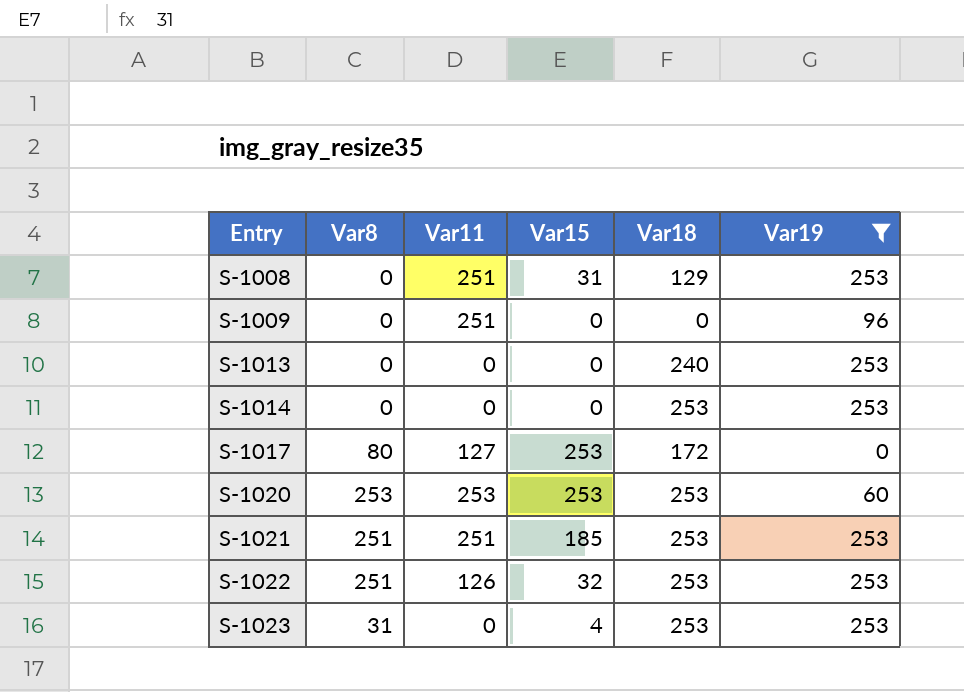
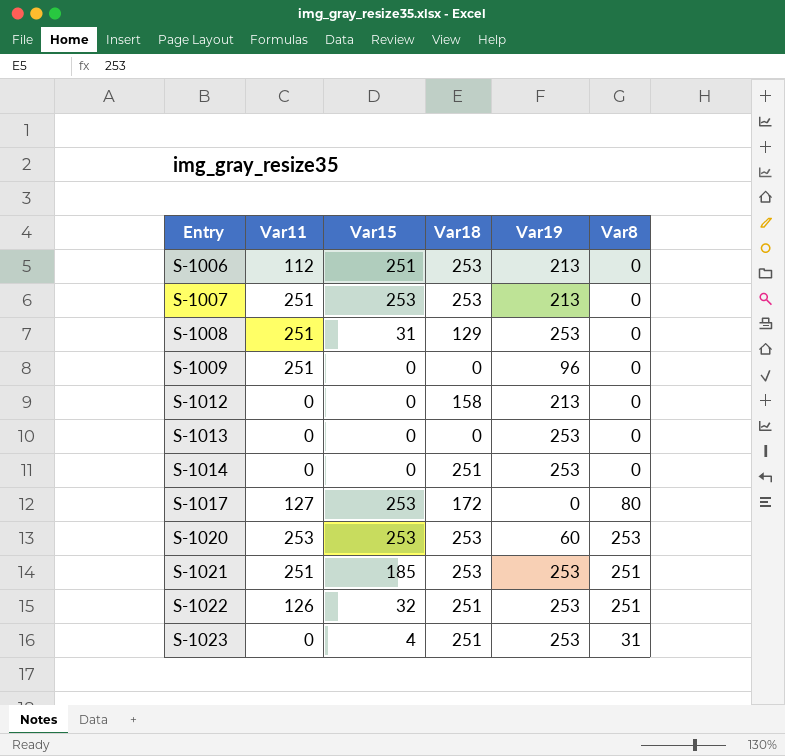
filter: Var19 != 213 -> none
column Var8 | position: 2 -> 6
S-1013 | Var18: 240 -> 0
S-1014 | Var18: 253 -> 251
S-1022 | Var18: 253 -> 251
S-1023 | Var18: 253 -> 251

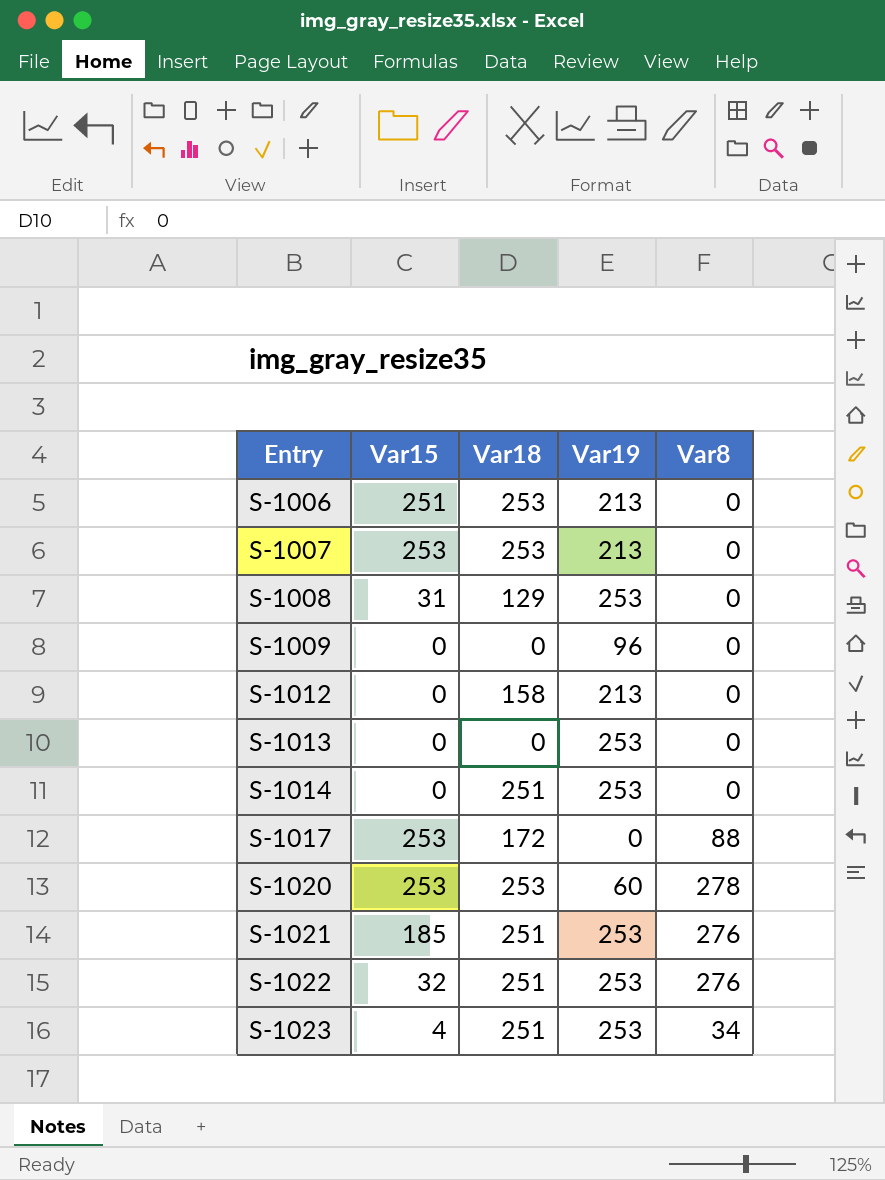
column Var11 | position: 2 -> none
S-1017 | Var8: 80 -> 88
S-1020 | Var8: 253 -> 278
S-1021 | Var18: 253 -> 251
S-1021 | Var8: 251 -> 276
S-1022 | Var8: 251 -> 276
S-1023 | Var8: 31 -> 34

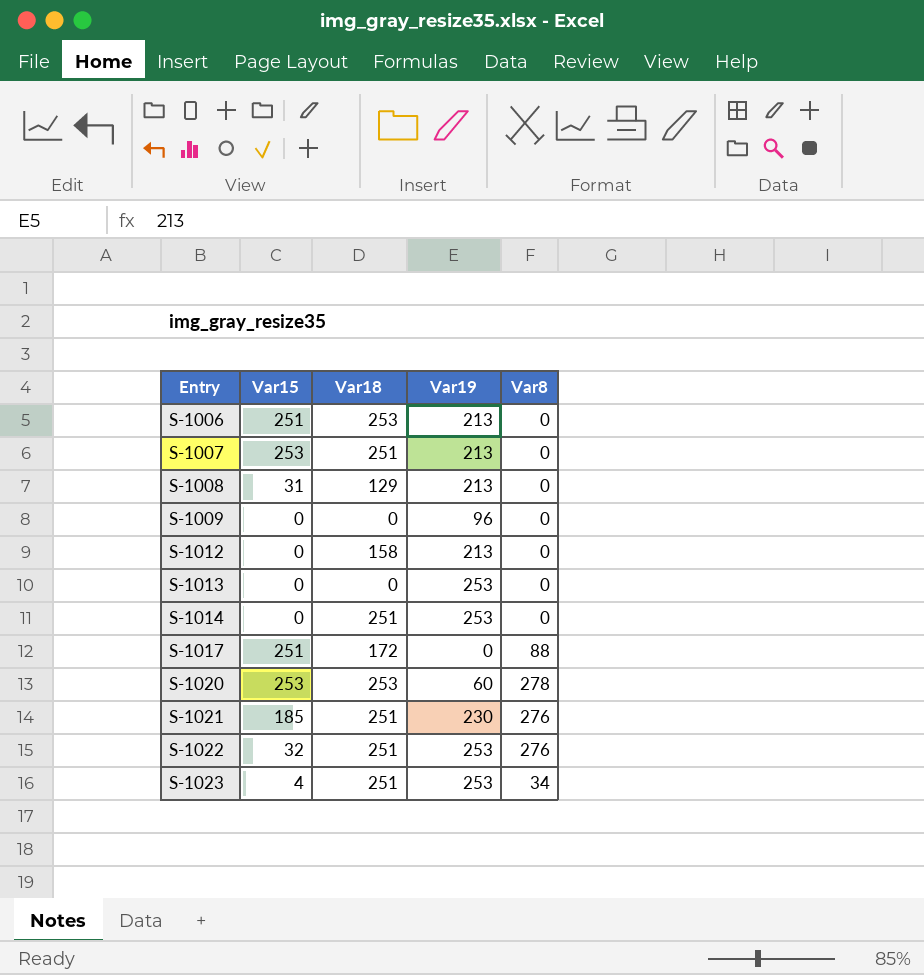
S-1007 | Var18: 253 -> 251
S-1008 | Var19: 253 -> 213
S-1017 | Var15: 253 -> 251
S-1021 | Var19: 253 -> 230

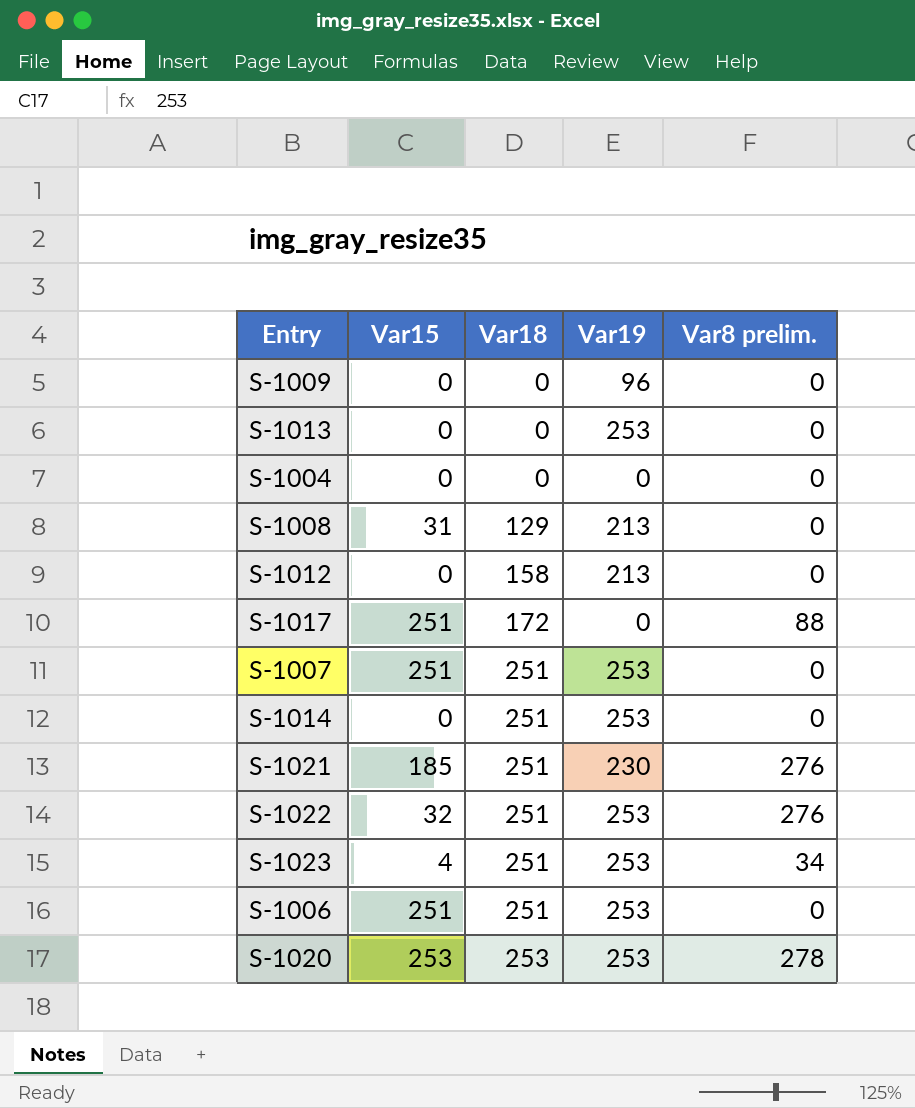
row order: Entry ascending -> Var18 ascending
column name: Var8 -> Var8 prelim.
row S-1004: none -> 0 | 0 | 0 | 0
S-1007 | Var15: 253 -> 251
S-1007 | Var19: 213 -> 253
S-1006 | Var18: 253 -> 251
S-1006 | Var19: 213 -> 253
S-1020 | Var19: 60 -> 253

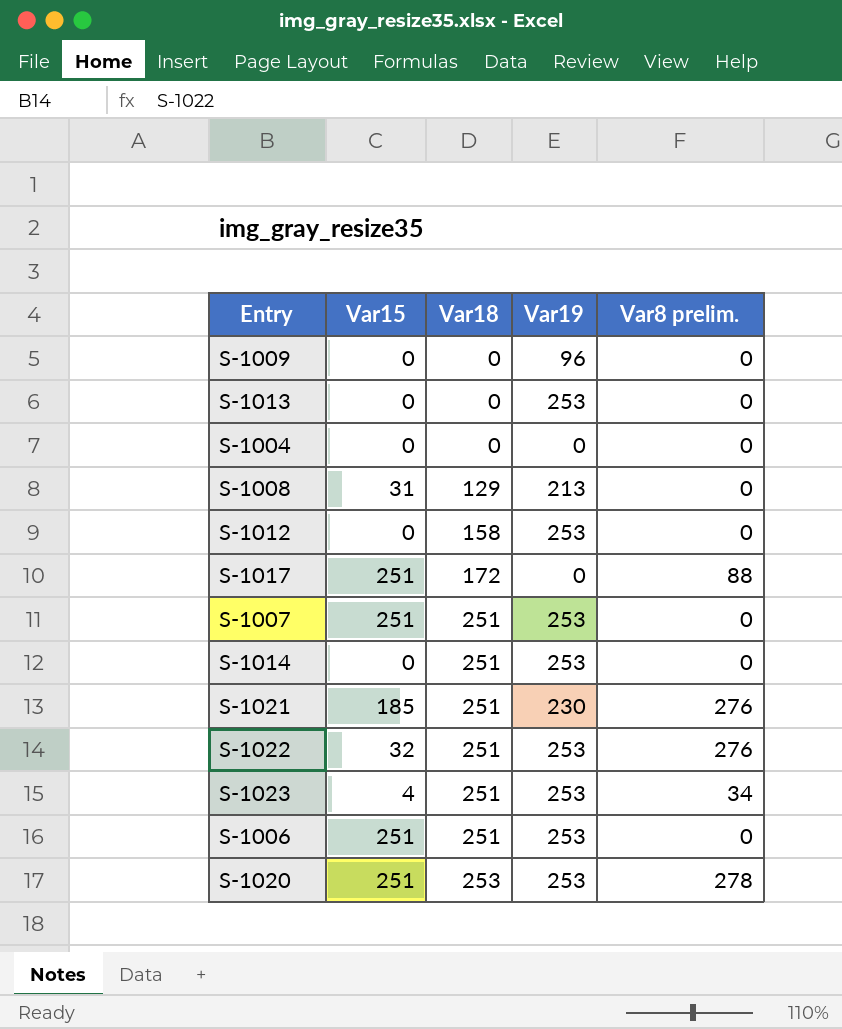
S-1012 | Var19: 213 -> 253
S-1020 | Var15: 253 -> 251

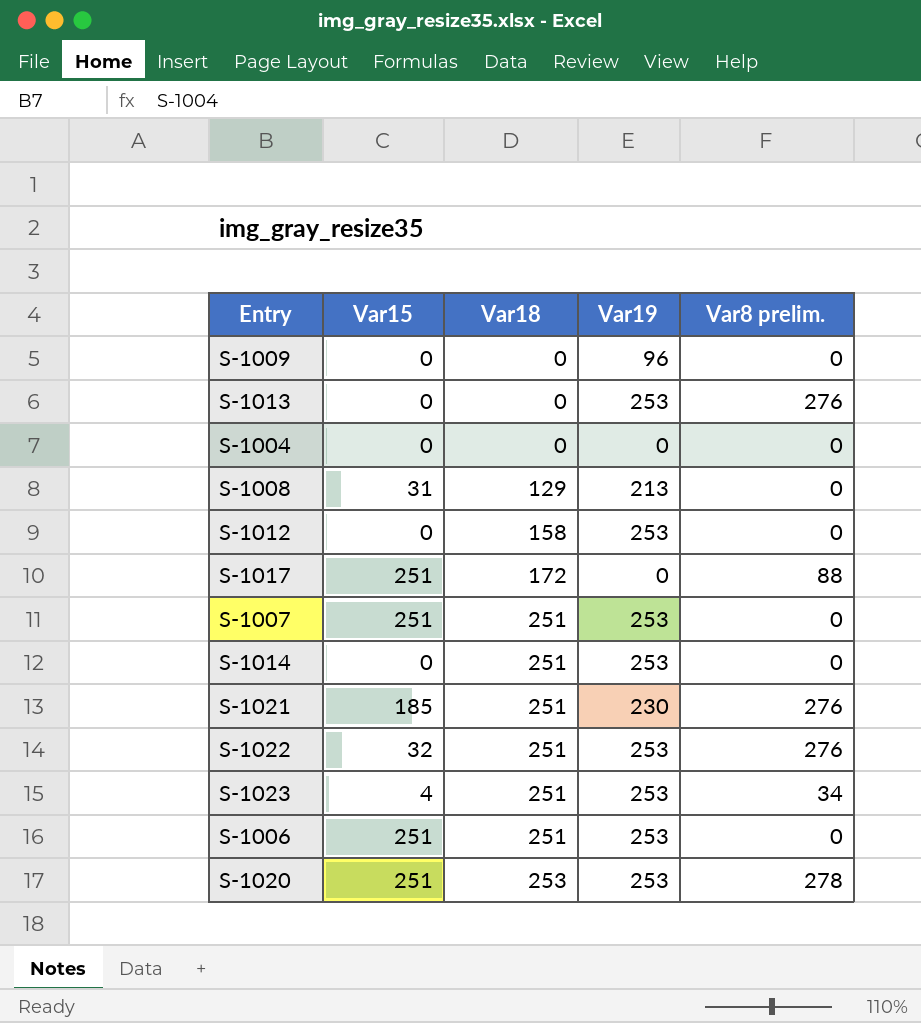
S-1013 | Var8 prelim.: 0 -> 276

